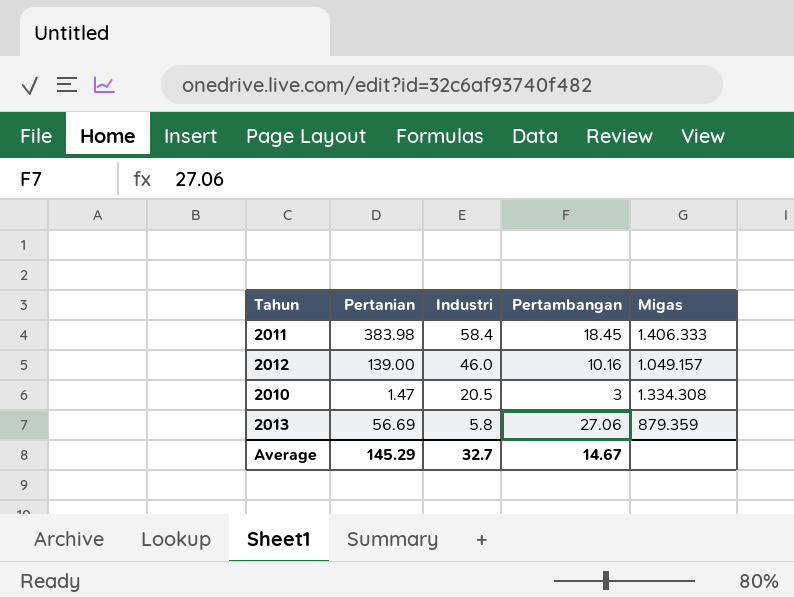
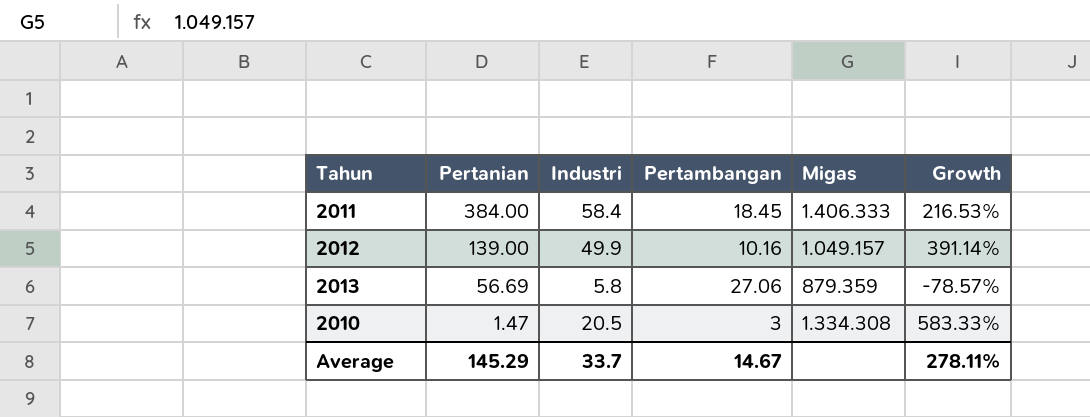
row order: Industri descending -> Pertanian descending
column Growth | formula: none -> ([Industri] - [Pertambangan]) / [Pertambangan]
2011 | Pertanian: 383.98 -> 384.00
2012 | Industri: 46.0 -> 49.9
Average | Industri: 32.7 -> 33.7

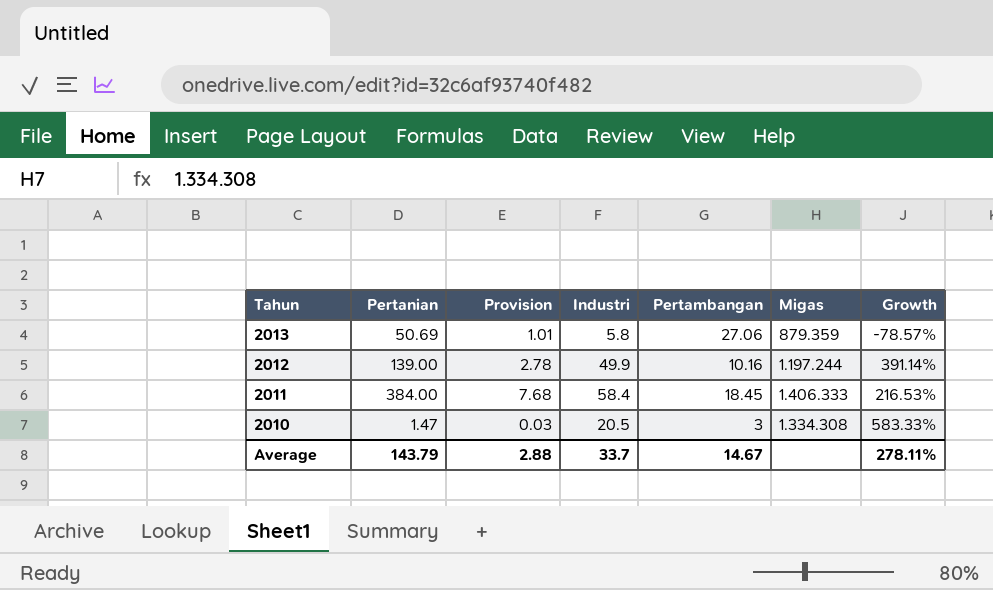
row order: Pertanian descending -> Tahun descending
column Provision | formula: none -> [Pertanian] * 0.02
2013 | Pertanian: 56.69 -> 50.69
2012 | Migas: 1.049.157 -> 1.197.244
Average | Pertanian: 145.29 -> 143.79

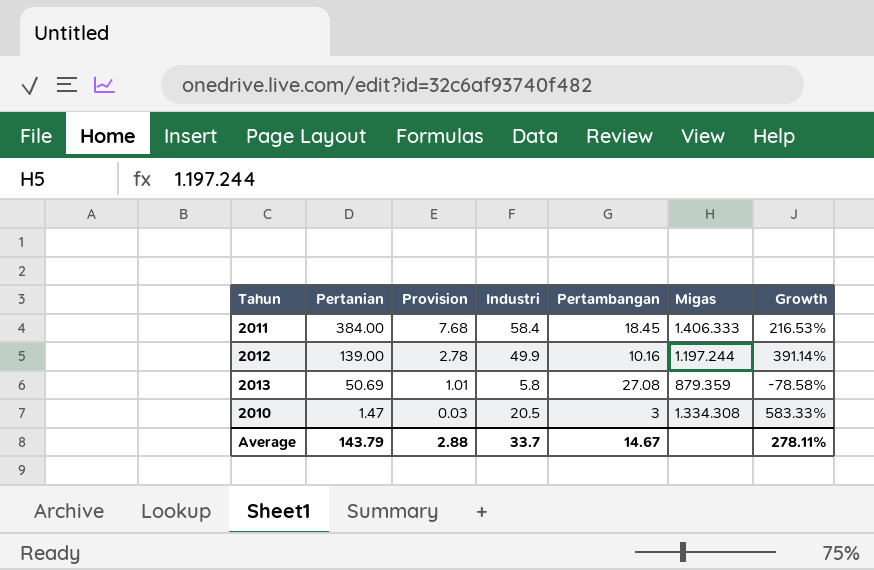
row order: Tahun descending -> Pertanian descending
2013 | Pertambangan: 27.06 -> 27.08
2013 | Growth: -78.57% -> -78.58%

